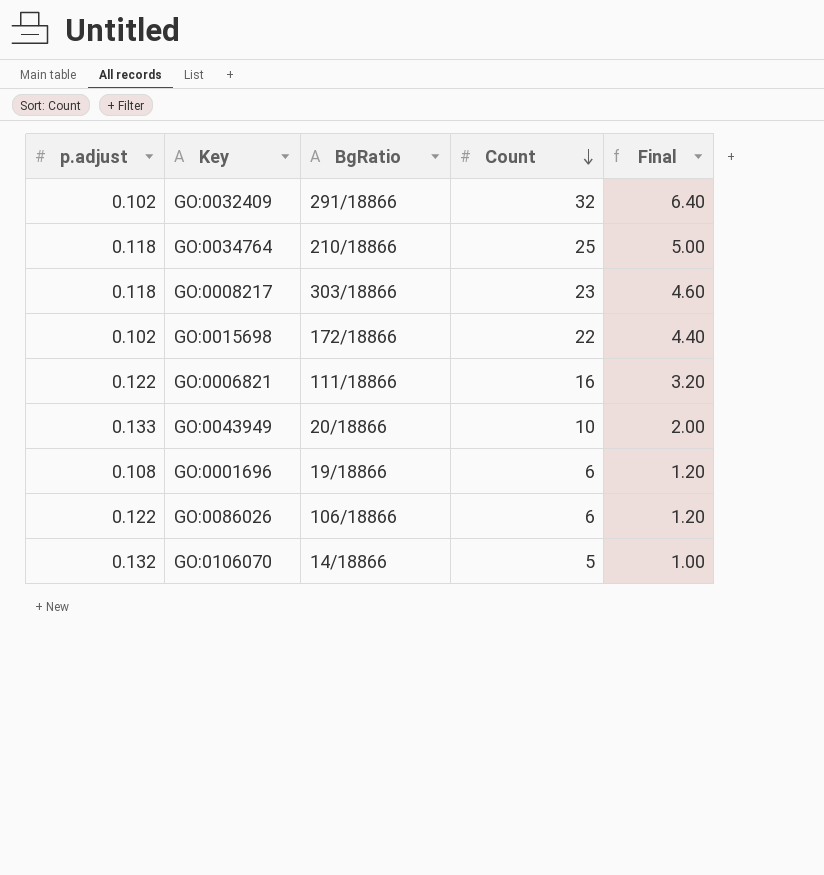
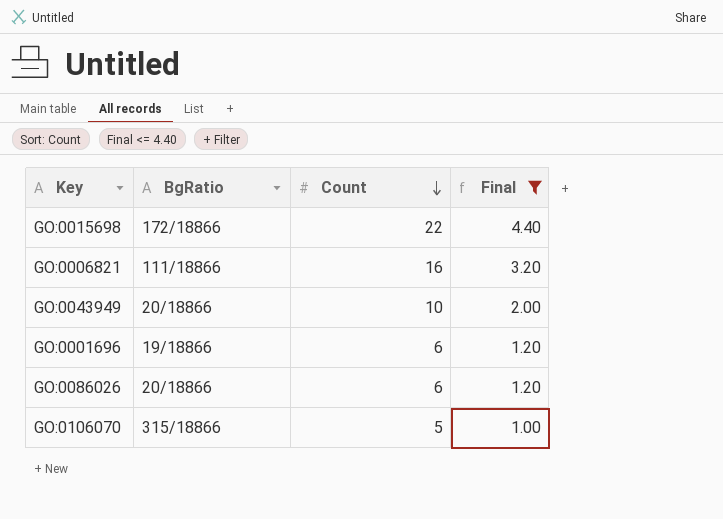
filter: none -> Final <= 4.40
column p.adjust | position: 1 -> none
GO:0086026 | BgRatio: 106/18866 -> 20/18866
GO:0106070 | BgRatio: 14/18866 -> 315/18866

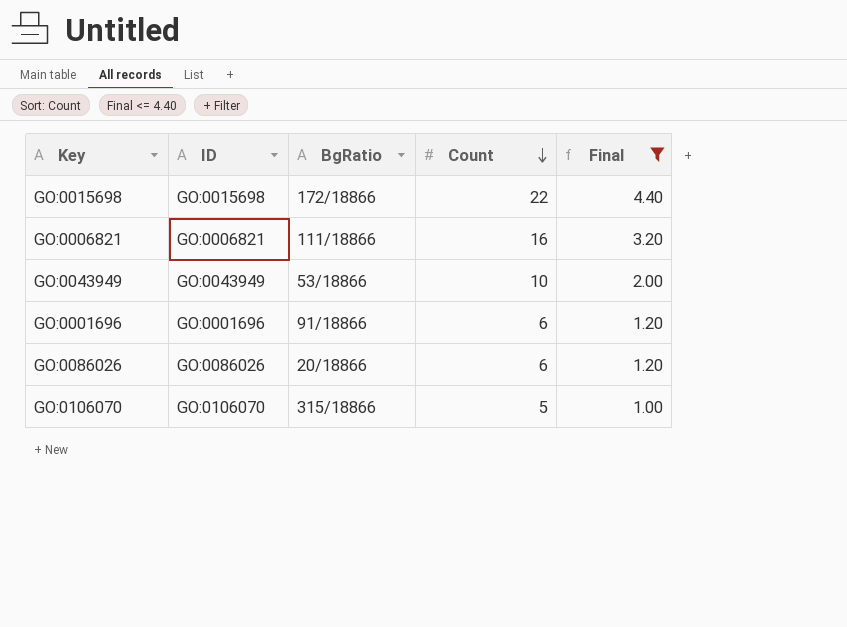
column ID | position: none -> 2
GO:0043949 | BgRatio: 20/18866 -> 53/18866
GO:0001696 | BgRatio: 19/18866 -> 91/18866

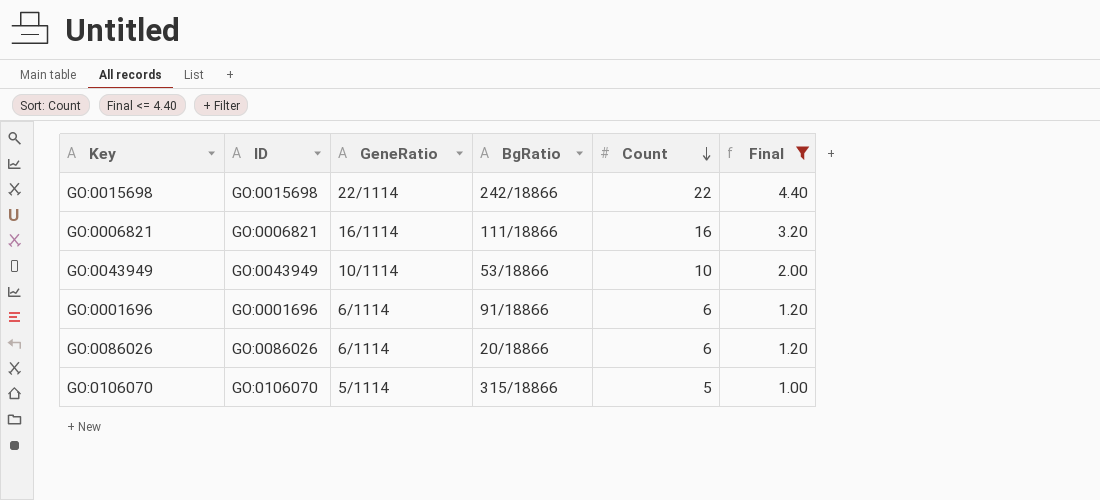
column GeneRatio | position: none -> 3
GO:0015698 | BgRatio: 172/18866 -> 242/18866

